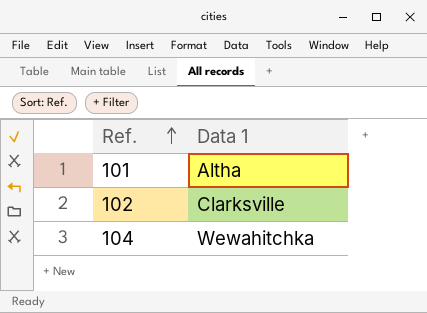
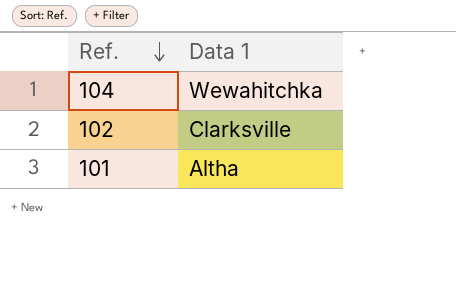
row order: Ref. ascending -> Ref. descending

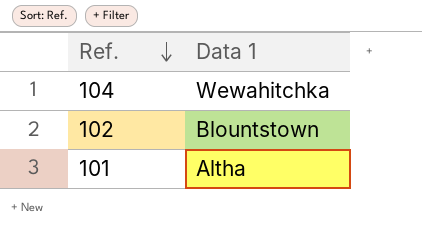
102 | Data 1: Clarksville -> Blountstown

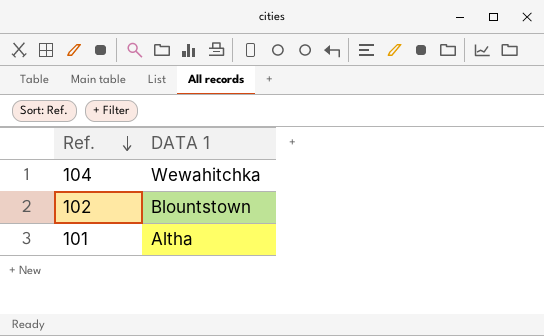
column name: Data 1 -> DATA 1

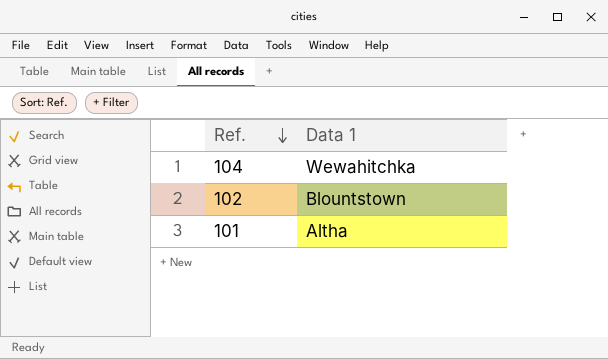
column name: DATA 1 -> Data 1

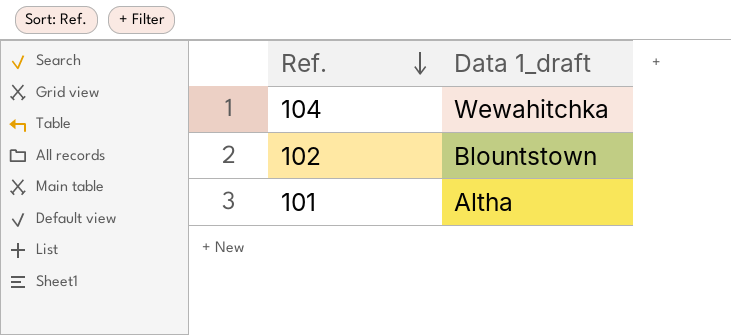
column name: Data 1 -> Data 1_draft

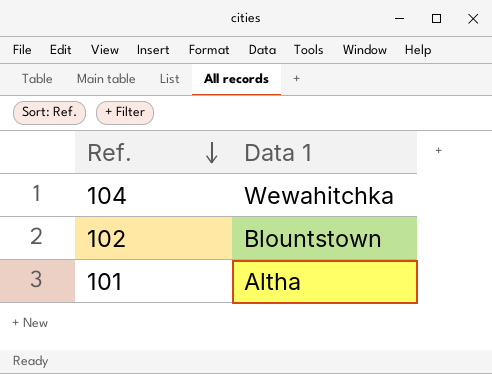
column name: Data 1_draft -> Data 1

